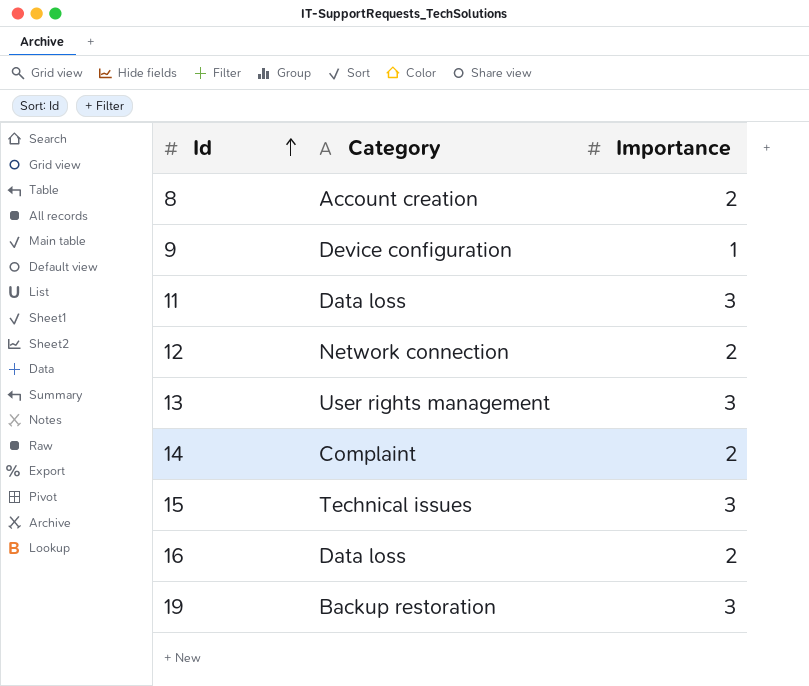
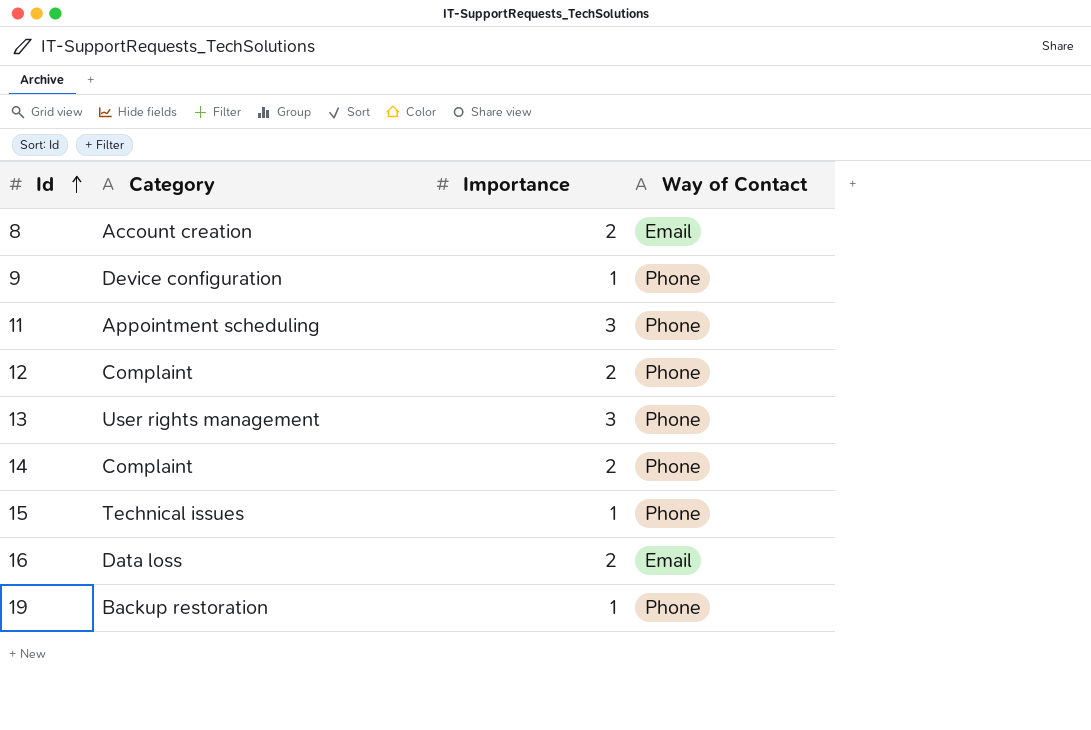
column Way of Contact | position: none -> 4
11 | Category: Data loss -> Appointment scheduling
12 | Category: Network connection -> Complaint
15 | Importance: 3 -> 1
19 | Importance: 3 -> 1

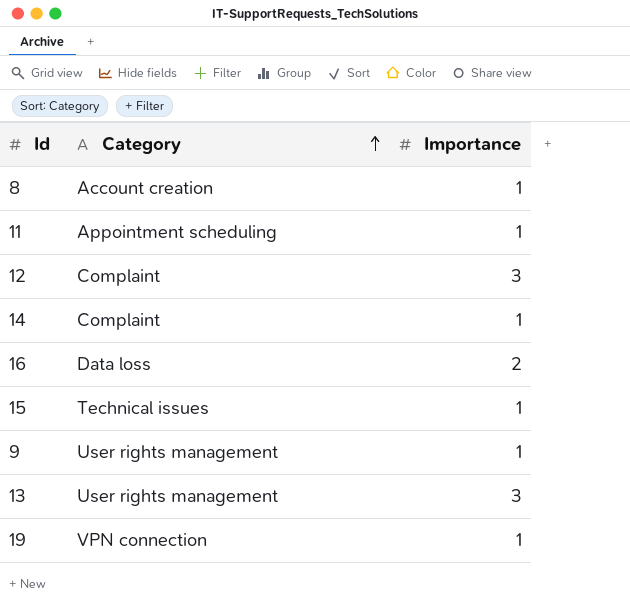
row order: Id ascending -> Category ascending
column Way of Contact | position: 4 -> none
8 | Importance: 2 -> 1
11 | Importance: 3 -> 1
12 | Importance: 2 -> 3
14 | Importance: 2 -> 1
9 | Category: Device configuration -> User rights management
19 | Category: Backup restoration -> VPN connection

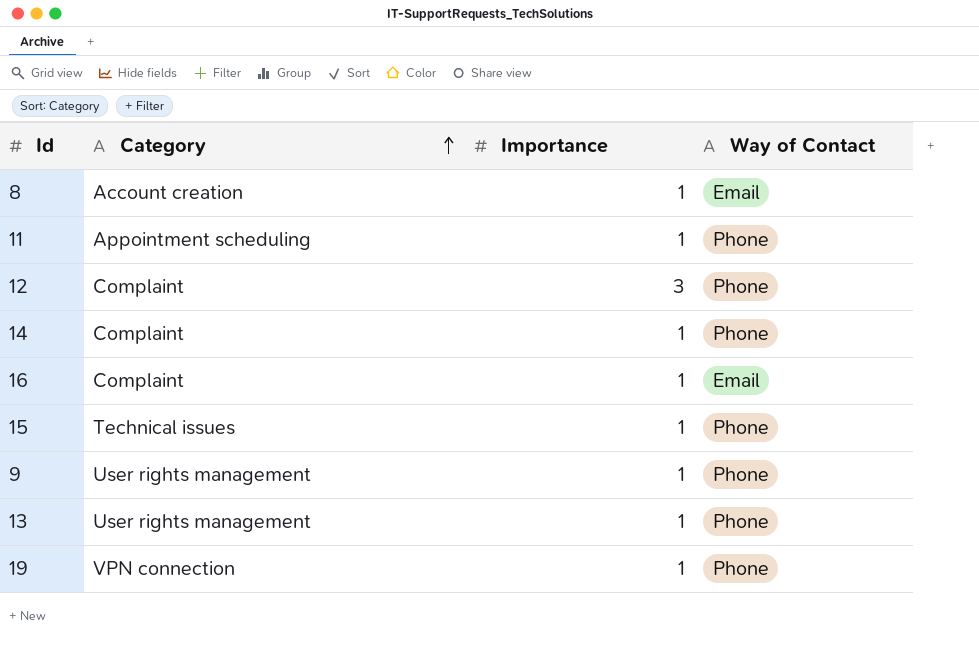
column Way of Contact | position: none -> 4
16 | Category: Data loss -> Complaint
16 | Importance: 2 -> 1
13 | Importance: 3 -> 1

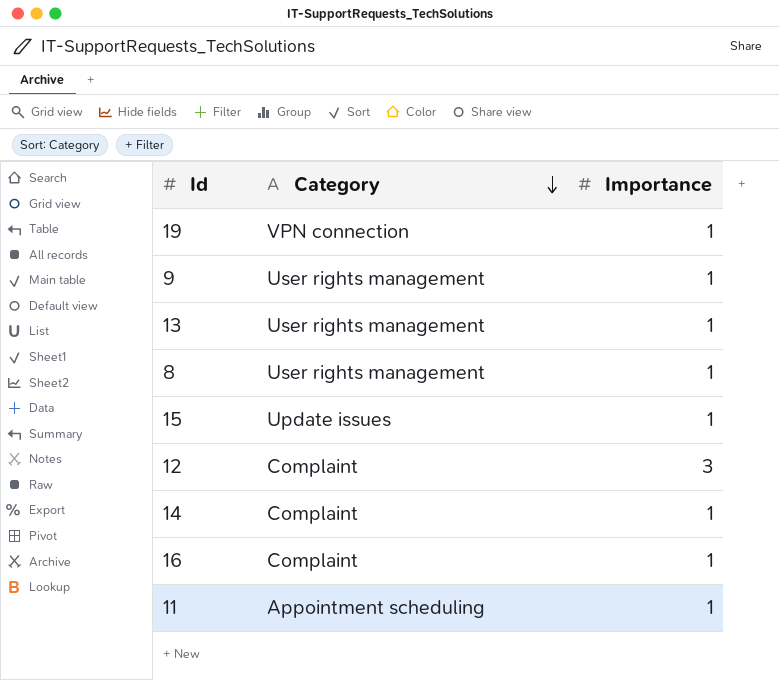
row order: Category ascending -> Category descending
column Way of Contact | position: 4 -> none
8 | Category: Account creation -> User rights management
15 | Category: Technical issues -> Update issues

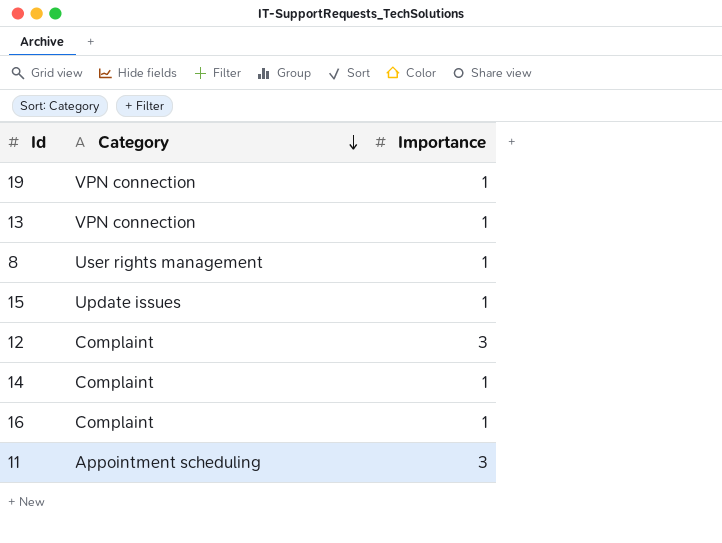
row 9: User rights management | 1 -> none
13 | Category: User rights management -> VPN connection
11 | Importance: 1 -> 3

